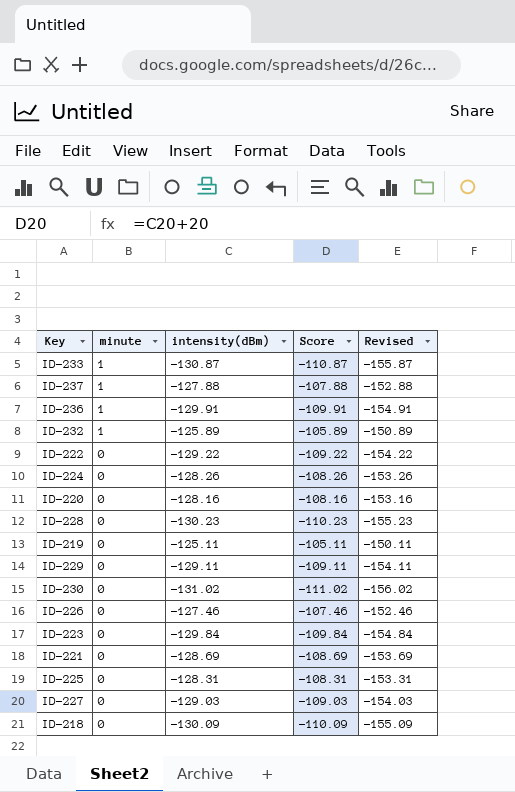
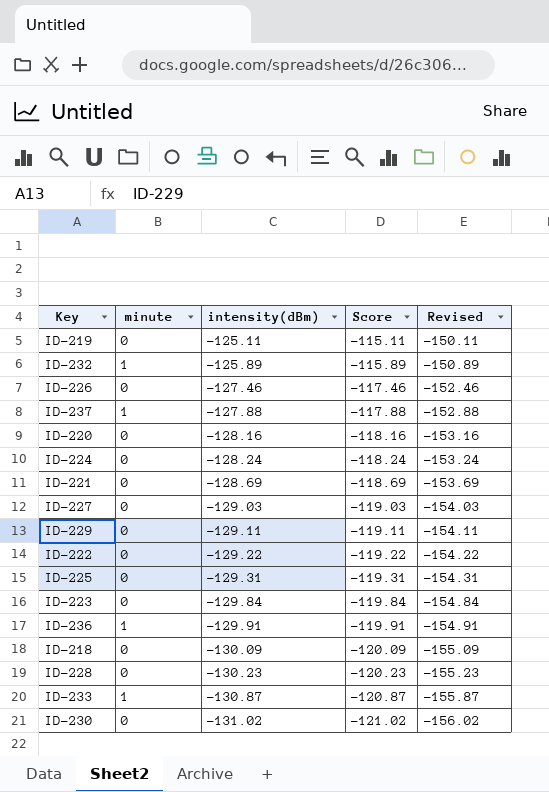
row order: minute descending -> intensity(dBm) descending
column Score | formula: [intensity(dBm)] + 20 -> [intensity(dBm)] + 10
ID-224 | intensity(dBm): -128.26 -> -128.24
ID-224 | Revised: -153.26 -> -153.24
ID-225 | intensity(dBm): -128.31 -> -129.31
ID-225 | Revised: -153.31 -> -154.31

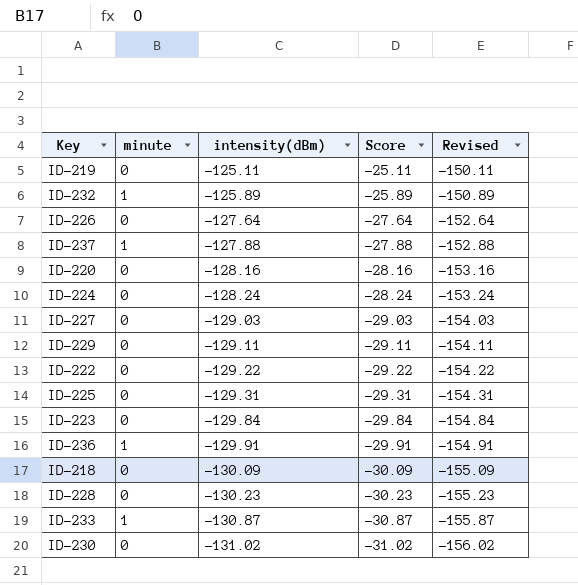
column Score | formula: [intensity(dBm)] + 10 -> [intensity(dBm)] + 100
row ID-221: 0 | -128.69 | -118.69 | -153.69 -> none
ID-226 | intensity(dBm): -127.46 -> -127.64
ID-226 | Revised: -152.46 -> -152.64

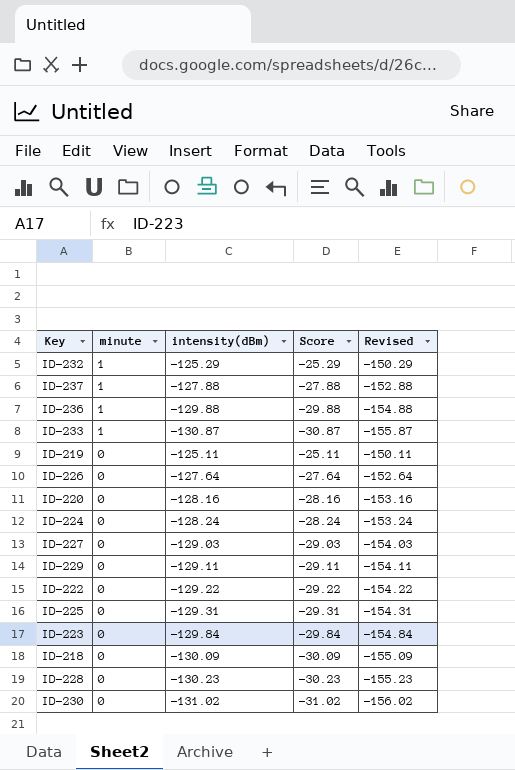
row order: intensity(dBm) descending -> minute descending
ID-232 | intensity(dBm): -125.89 -> -125.29
ID-232 | Score: -25.89 -> -25.29
ID-232 | Revised: -150.89 -> -150.29
ID-236 | intensity(dBm): -129.91 -> -129.88
ID-236 | Score: -29.91 -> -29.88
ID-236 | Revised: -154.91 -> -154.88

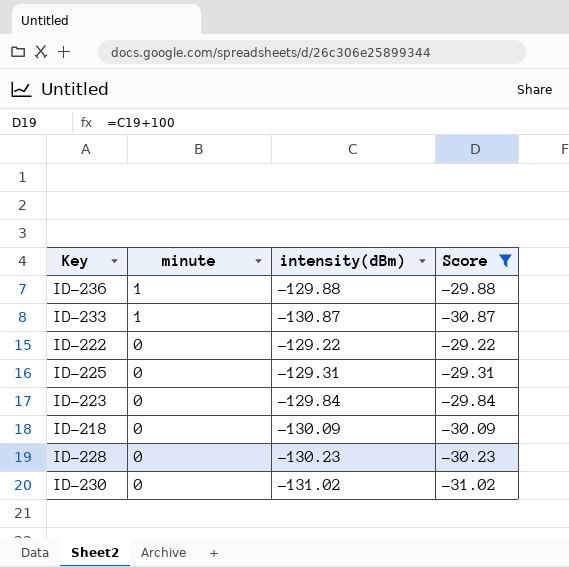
filter: none -> Score <= -29.22
column Revised | formula: [intensity(dBm)] - 25 -> none

